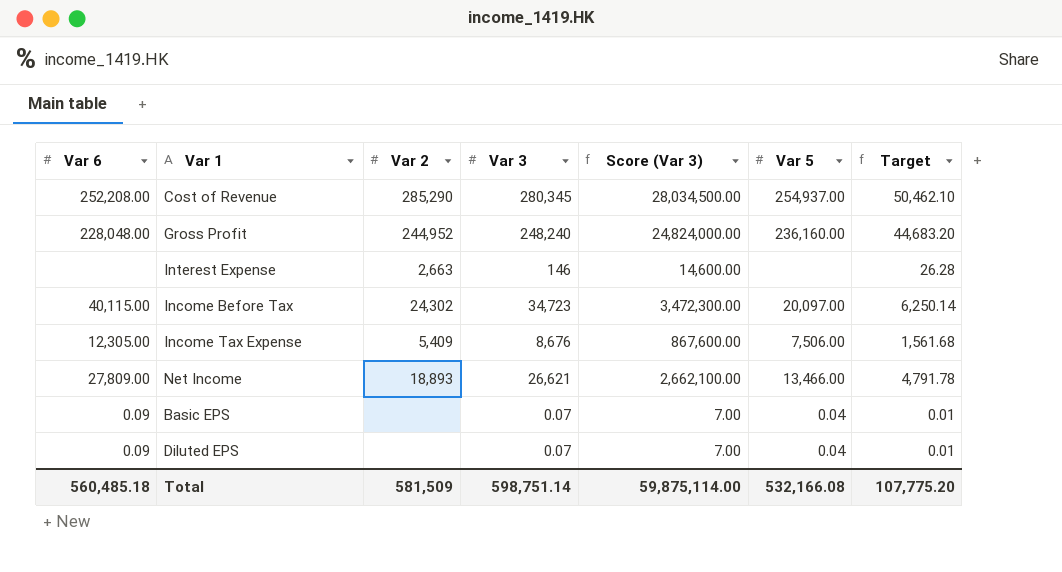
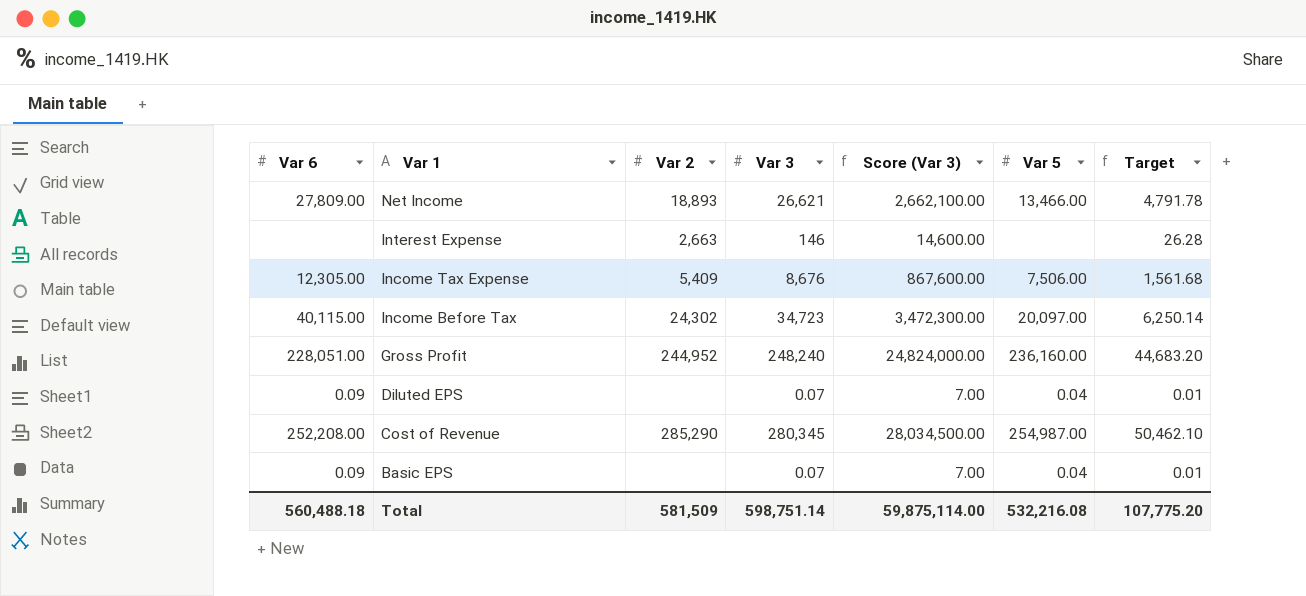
row order: none -> Var 1 descending
Gross Profit | Var 6: 228,048.00 -> 228,051.00
Cost of Revenue | Var 5: 254,937.00 -> 254,987.00
Total | Var 6: 560,485.18 -> 560,488.18
Total | Var 5: 532,166.08 -> 532,216.08

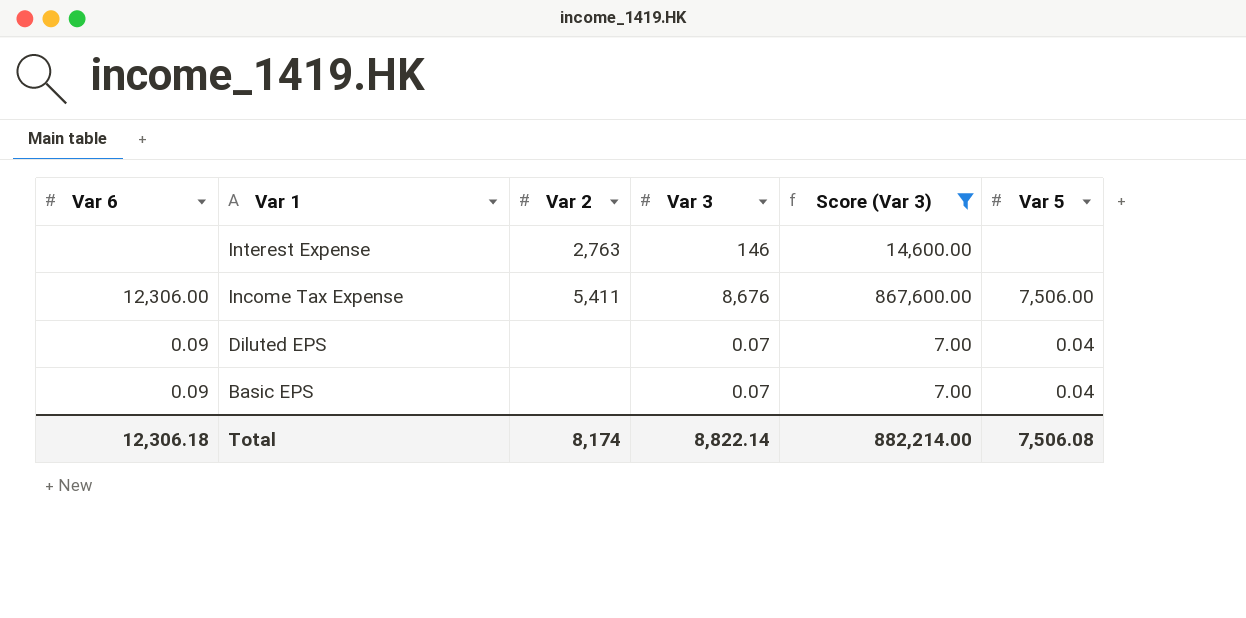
filter: none -> Score (Var 3) <= 867,600.00
column Target | formula: [Var 3] * 0.18 -> none
Interest Expense | Var 2: 2,663 -> 2,763
Income Tax Expense | Var 6: 12,305.00 -> 12,306.00
Income Tax Expense | Var 2: 5,409 -> 5,411
Total | Var 6: 560,488.18 -> 12,306.18
Total | Var 2: 581,509 -> 8,174
Total | Var 3: 598,751.14 -> 8,822.14
Total | Score (Var 3): 59,875,114.00 -> 882,214.00
Total | Var 5: 532,216.08 -> 7,506.08

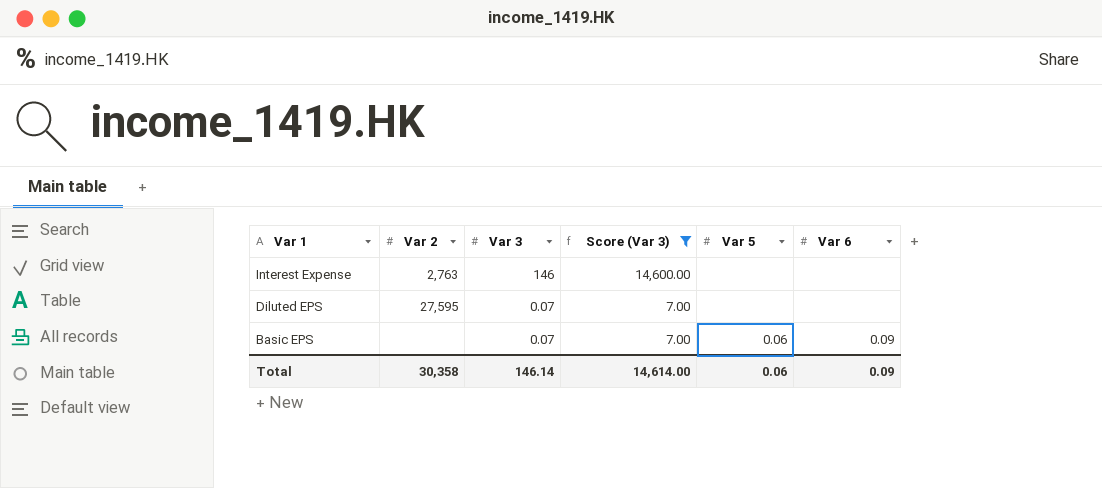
column Var 6 | position: 1 -> 6
row Income Tax Expense: 12,306.00 | 5,411 | 8,676 | 867,600.00 | 7,506.00 -> none
Diluted EPS | Var 2: none -> 27,595
Diluted EPS | Var 5: 0.04 -> none
Diluted EPS | Var 6: 0.09 -> none
Basic EPS | Var 5: 0.04 -> 0.06
Total | Var 2: 8,174 -> 30,358
Total | Var 3: 8,822.14 -> 146.14
Total | Score (Var 3): 882,214.00 -> 14,614.00
Total | Var 5: 7,506.08 -> 0.06
Total | Var 6: 12,306.18 -> 0.09

